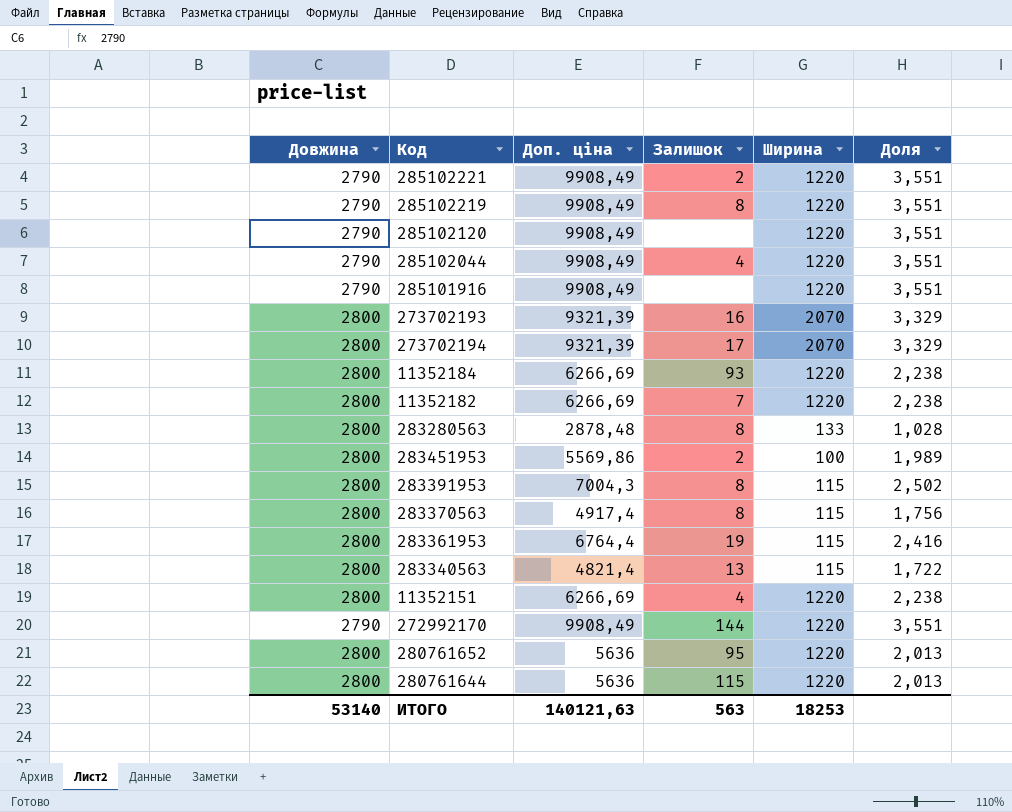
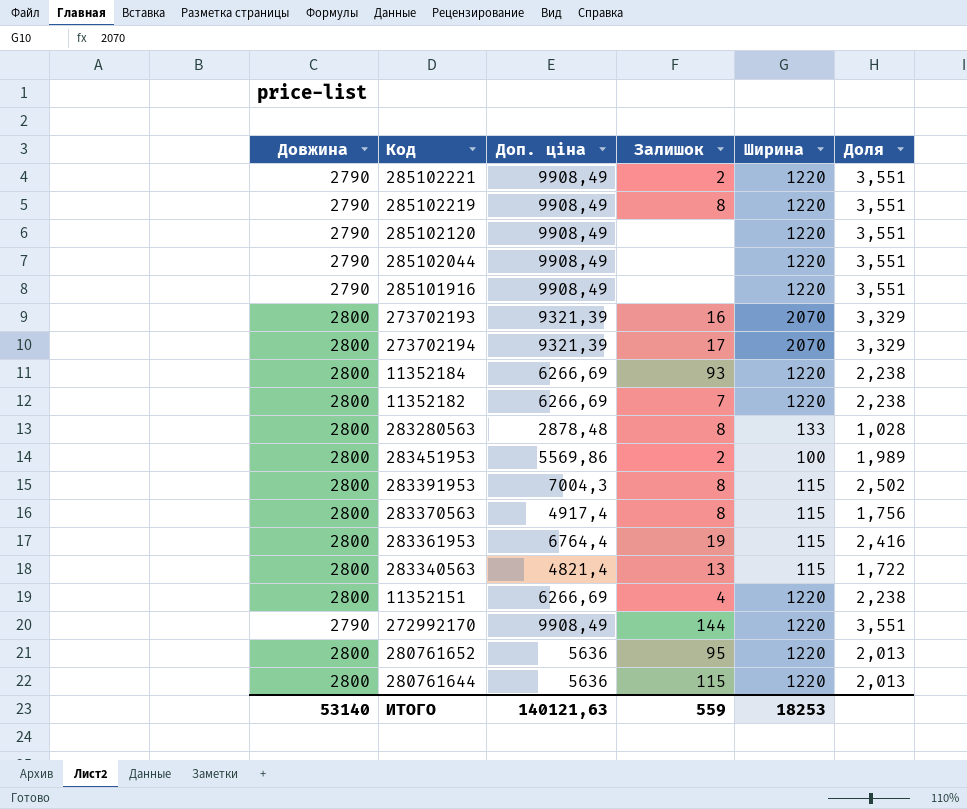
285102044 | Залишок: 4 -> none
ИТОГО | Залишок: 563 -> 559

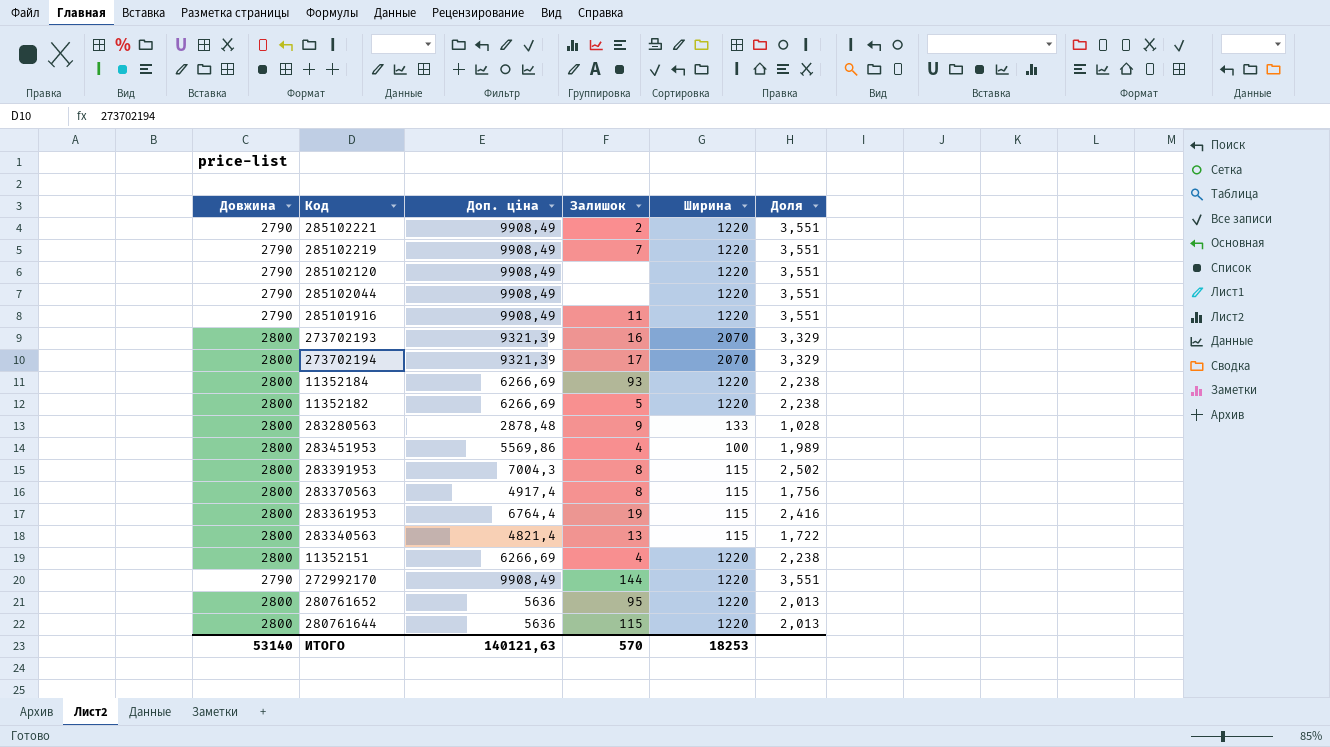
285102219 | Залишок: 8 -> 7
285101916 | Залишок: none -> 11
11352182 | Залишок: 7 -> 5
283280563 | Залишок: 8 -> 9
283451953 | Залишок: 2 -> 4
ИТОГО | Залишок: 559 -> 570

